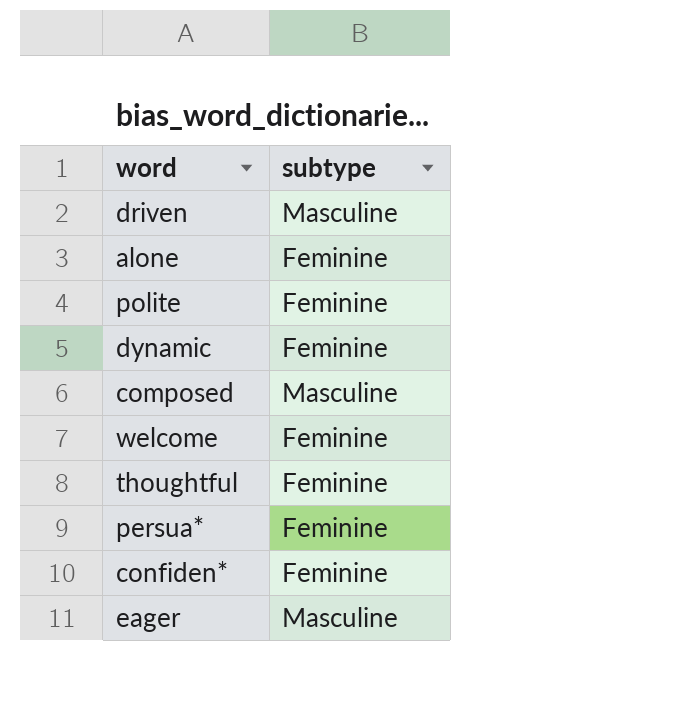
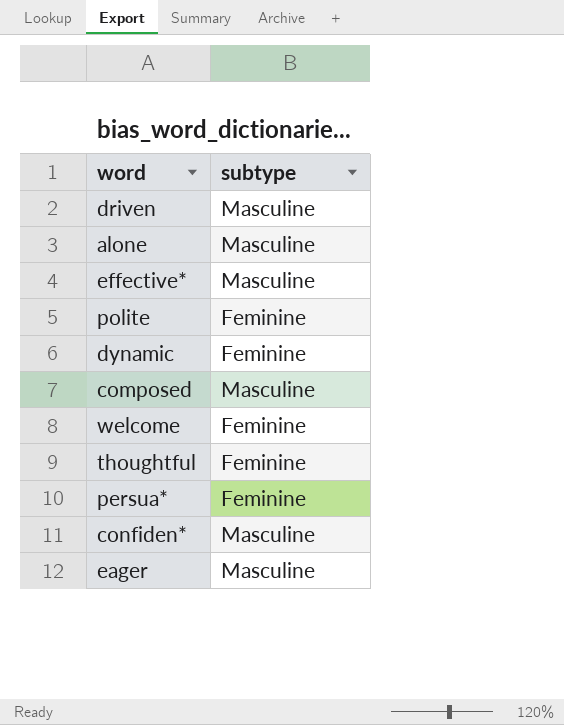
alone | subtype: Feminine -> Masculine
row effective*: none -> Masculine
confiden* | subtype: Feminine -> Masculine

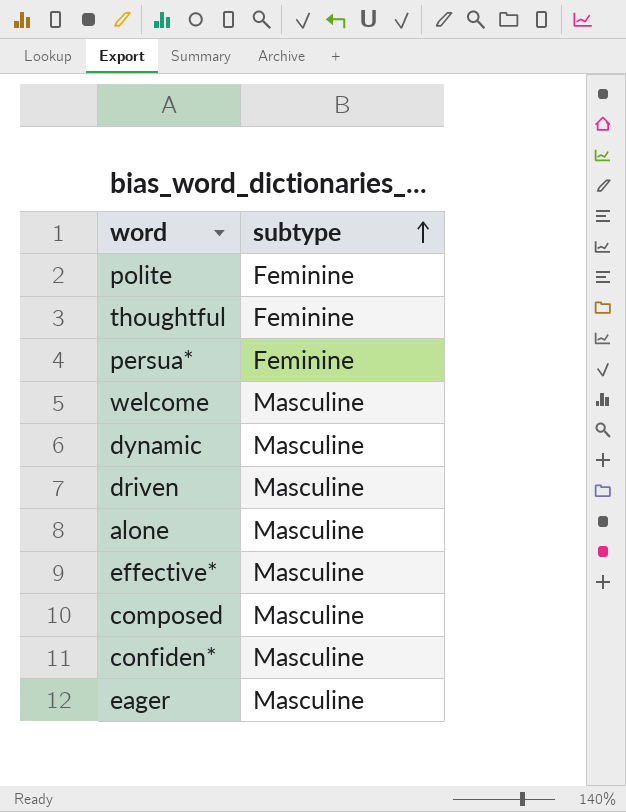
row order: none -> subtype ascending
welcome | subtype: Feminine -> Masculine
dynamic | subtype: Feminine -> Masculine

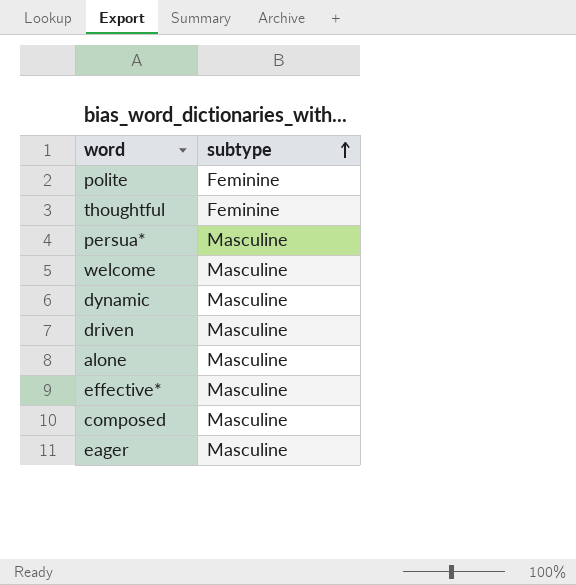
row confiden*: Masculine -> none
persua* | subtype: Feminine -> Masculine

